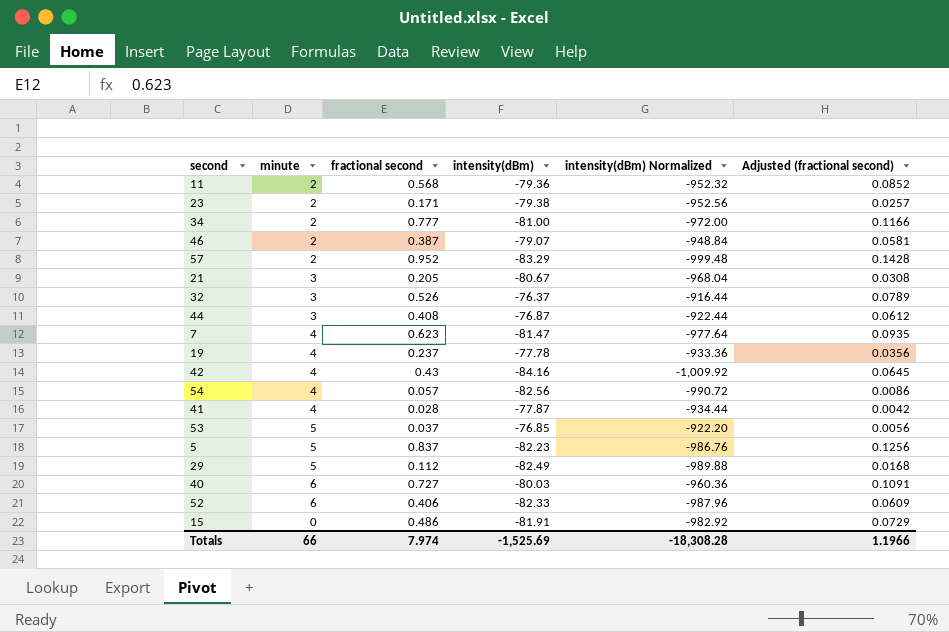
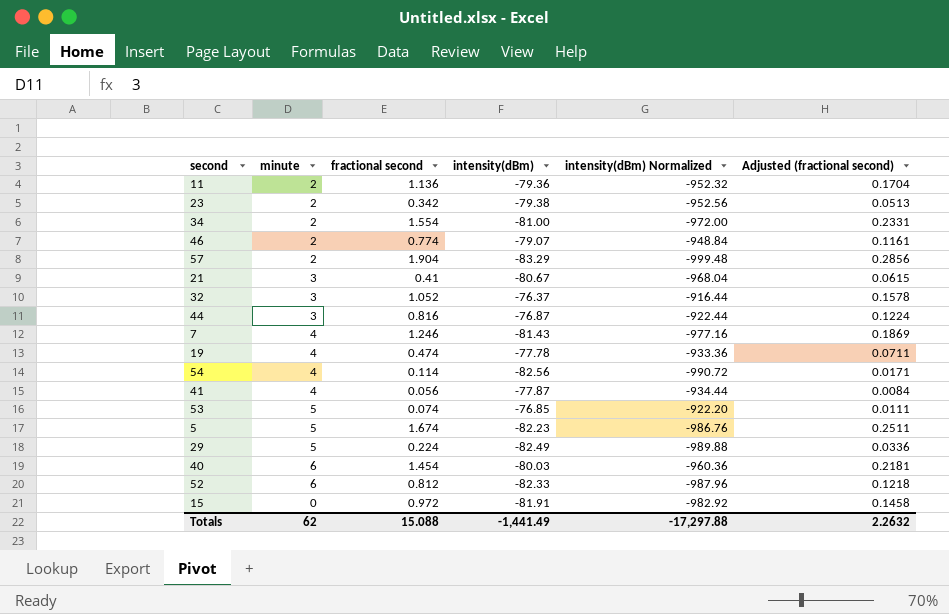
row 42: 4 | 0.43 | -84.16 | -1,009.92 | 0.0645 -> none
11 | fractional second: 0.568 -> 1.136
11 | Adjusted (fractional second): 0.0852 -> 0.1704
23 | fractional second: 0.171 -> 0.342
23 | Adjusted (fractional second): 0.0257 -> 0.0513
34 | fractional second: 0.777 -> 1.554
34 | Adjusted (fractional second): 0.1166 -> 0.2331
46 | fractional second: 0.387 -> 0.774
46 | Adjusted (fractional second): 0.0581 -> 0.1161
57 | fractional second: 0.952 -> 1.904
57 | Adjusted (fractional second): 0.1428 -> 0.2856
21 | fractional second: 0.205 -> 0.41
21 | Adjusted (fractional second): 0.0308 -> 0.0615
32 | fractional second: 0.526 -> 1.052
32 | Adjusted (fractional second): 0.0789 -> 0.1578
44 | fractional second: 0.408 -> 0.816
44 | Adjusted (fractional second): 0.0612 -> 0.1224
7 | fractional second: 0.623 -> 1.246
7 | intensity(dBm): -81.47 -> -81.43
7 | intensity(dBm) Normalized: -977.64 -> -977.16
7 | Adjusted (fractional second): 0.0935 -> 0.1869
19 | fractional second: 0.237 -> 0.474
19 | Adjusted (fractional second): 0.0356 -> 0.0711
54 | fractional second: 0.057 -> 0.114
54 | Adjusted (fractional second): 0.0086 -> 0.0171
41 | fractional second: 0.028 -> 0.056
41 | Adjusted (fractional second): 0.0042 -> 0.0084
53 | fractional second: 0.037 -> 0.074
53 | Adjusted (fractional second): 0.0056 -> 0.0111
5 | fractional second: 0.837 -> 1.674
5 | Adjusted (fractional second): 0.1256 -> 0.2511
29 | fractional second: 0.112 -> 0.224
29 | Adjusted (fractional second): 0.0168 -> 0.0336
40 | fractional second: 0.727 -> 1.454
40 | Adjusted (fractional second): 0.1091 -> 0.2181
52 | fractional second: 0.406 -> 0.812
52 | Adjusted (fractional second): 0.0609 -> 0.1218
15 | fractional second: 0.486 -> 0.972
15 | Adjusted (fractional second): 0.0729 -> 0.1458
Totals | minute: 66 -> 62
Totals | fractional second: 7.974 -> 15.088
Totals | intensity(dBm): -1,525.69 -> -1,441.49
Totals | intensity(dBm) Normalized: -18,308.28 -> -17,297.88
Totals | Adjusted (fractional second): 1.1966 -> 2.2632

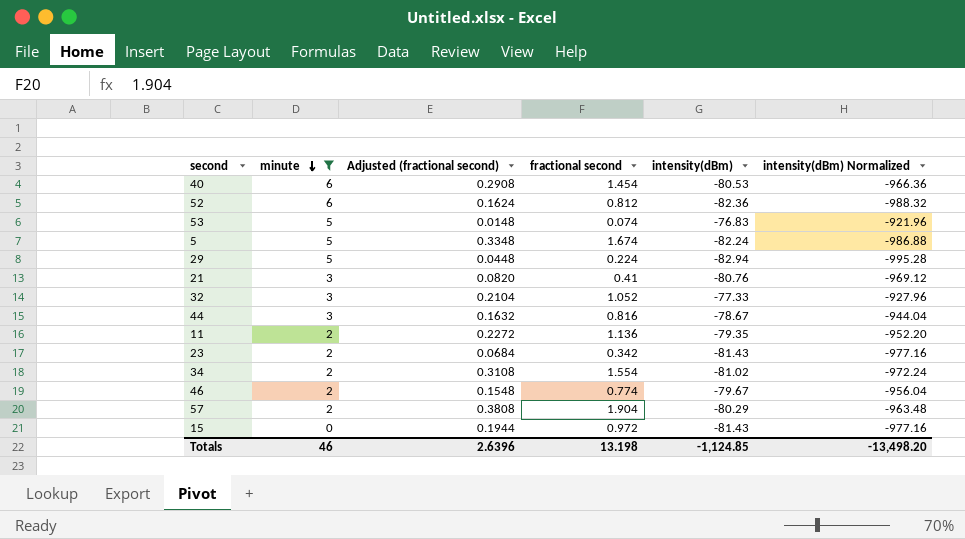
filter: none -> minute != 4
row order: none -> minute descending
column Adjusted (fractional second) | formula: [fractional second] * 0.15 -> [fractional second] * 0.2
column Adjusted (fractional second) | position: 6 -> 3
40 | intensity(dBm): -80.03 -> -80.53
40 | intensity(dBm) Normalized: -960.36 -> -966.36
52 | intensity(dBm): -82.33 -> -82.36
52 | intensity(dBm) Normalized: -987.96 -> -988.32
53 | intensity(dBm): -76.85 -> -76.83
53 | intensity(dBm) Normalized: -922.20 -> -921.96
5 | intensity(dBm): -82.23 -> -82.24
5 | intensity(dBm) Normalized: -986.76 -> -986.88
29 | intensity(dBm): -82.49 -> -82.94
29 | intensity(dBm) Normalized: -989.88 -> -995.28
21 | intensity(dBm): -80.67 -> -80.76
21 | intensity(dBm) Normalized: -968.04 -> -969.12
32 | intensity(dBm): -76.37 -> -77.33
32 | intensity(dBm) Normalized: -916.44 -> -927.96
44 | intensity(dBm): -76.87 -> -78.67
44 | intensity(dBm) Normalized: -922.44 -> -944.04
11 | intensity(dBm): -79.36 -> -79.35
11 | intensity(dBm) Normalized: -952.32 -> -952.20
23 | intensity(dBm): -79.38 -> -81.43
23 | intensity(dBm) Normalized: -952.56 -> -977.16
34 | intensity(dBm): -81.00 -> -81.02
34 | intensity(dBm) Normalized: -972.00 -> -972.24
46 | intensity(dBm): -79.07 -> -79.67
46 | intensity(dBm) Normalized: -948.84 -> -956.04
57 | intensity(dBm): -83.29 -> -80.29
57 | intensity(dBm) Normalized: -999.48 -> -963.48
15 | intensity(dBm): -81.91 -> -81.43
15 | intensity(dBm) Normalized: -982.92 -> -977.16
Totals | minute: 62 -> 46
Totals | Adjusted (fractional second): 2.2632 -> 2.6396
Totals | fractional second: 15.088 -> 13.198
Totals | intensity(dBm): -1,441.49 -> -1,124.85
Totals | intensity(dBm) Normalized: -17,297.88 -> -13,498.20

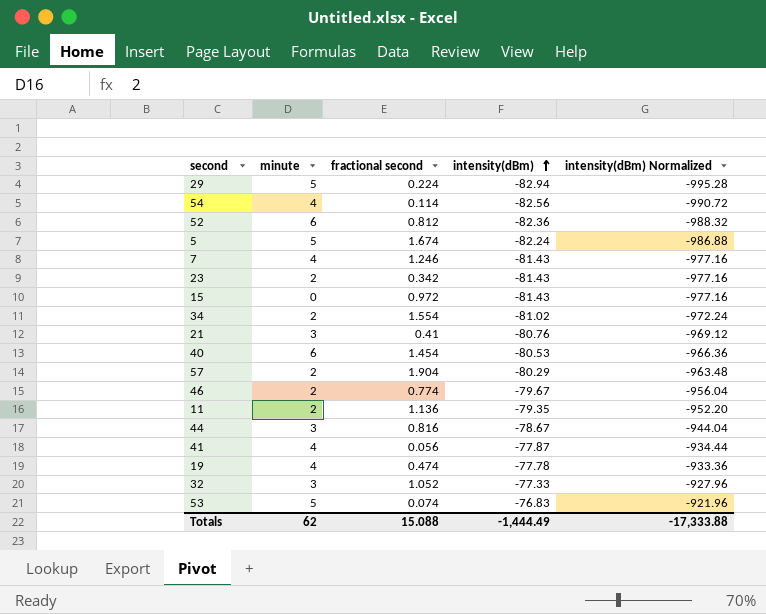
filter: minute != 4 -> none
row order: minute descending -> intensity(dBm) ascending
column Adjusted (fractional second) | formula: [fractional second] * 0.2 -> none
Totals | minute: 46 -> 62
Totals | fractional second: 13.198 -> 15.088
Totals | intensity(dBm): -1,124.85 -> -1,444.49
Totals | intensity(dBm) Normalized: -13,498.20 -> -17,333.88

